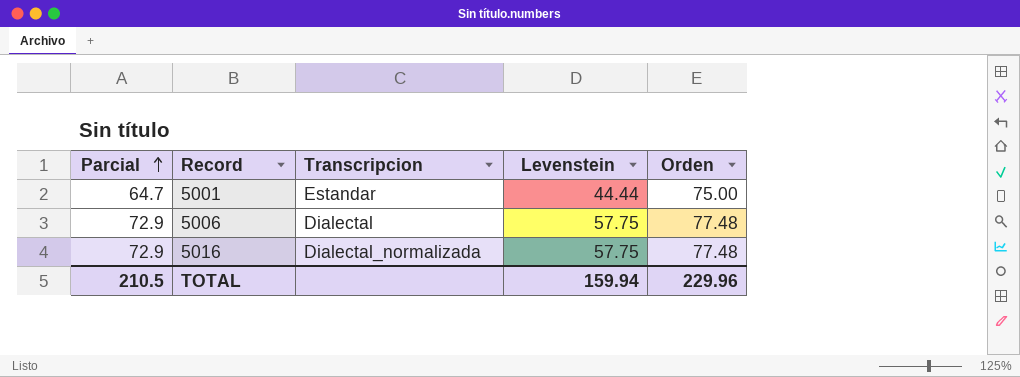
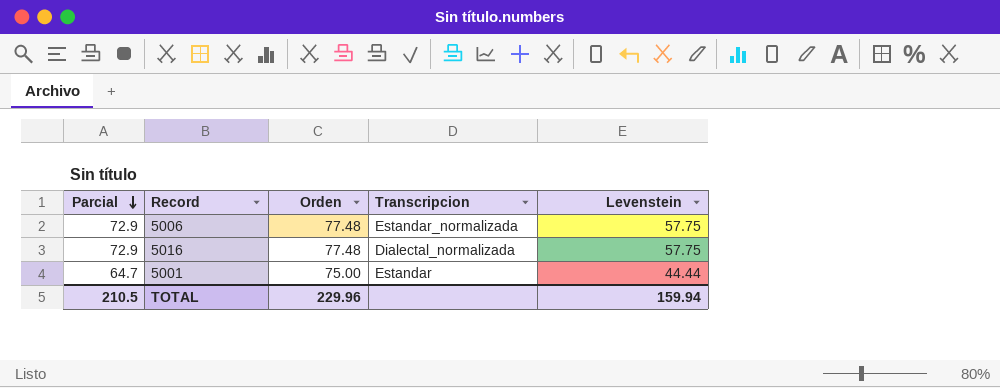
row order: Parcial ascending -> Parcial descending
column Orden | position: 5 -> 3
5006 | Transcripcion: Dialectal -> Estandar_normalizada

